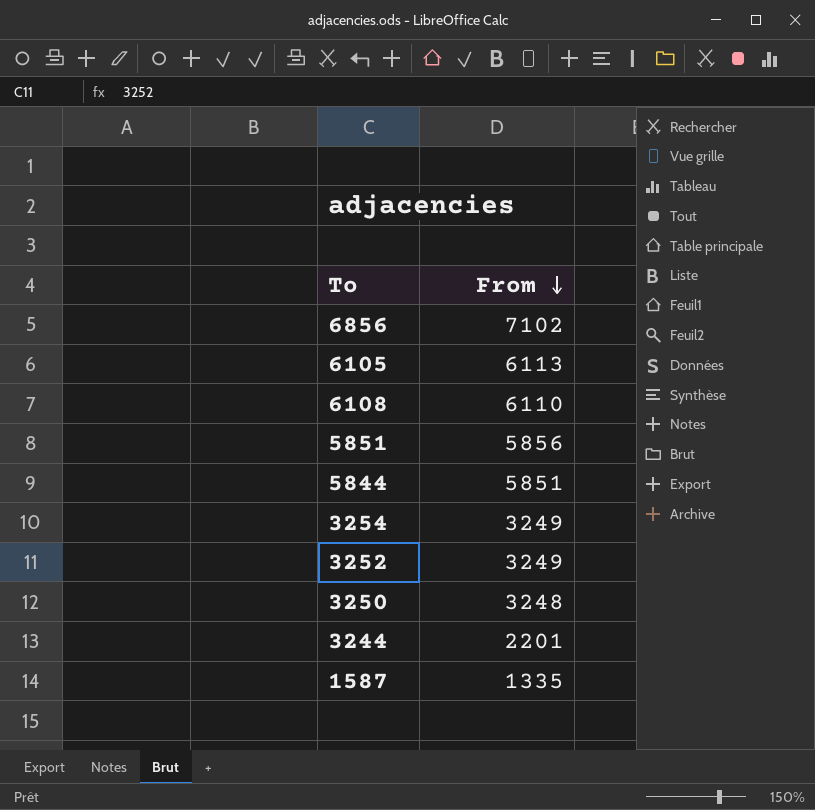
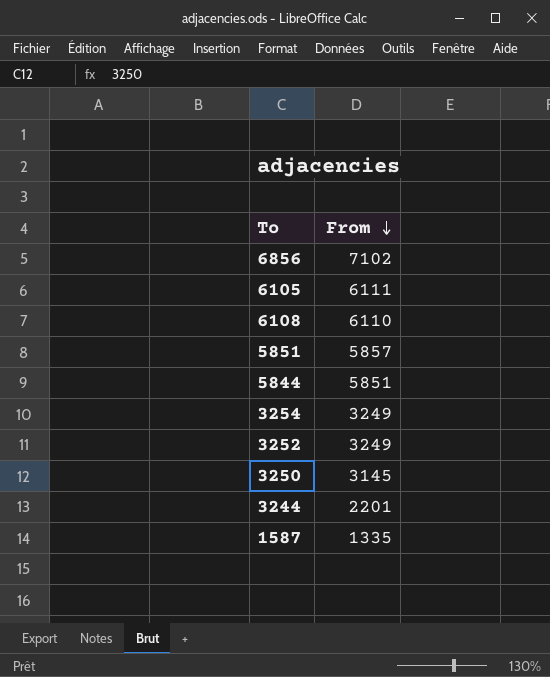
6105 | From: 6113 -> 6111
5851 | From: 5856 -> 5857
3250 | From: 3248 -> 3145

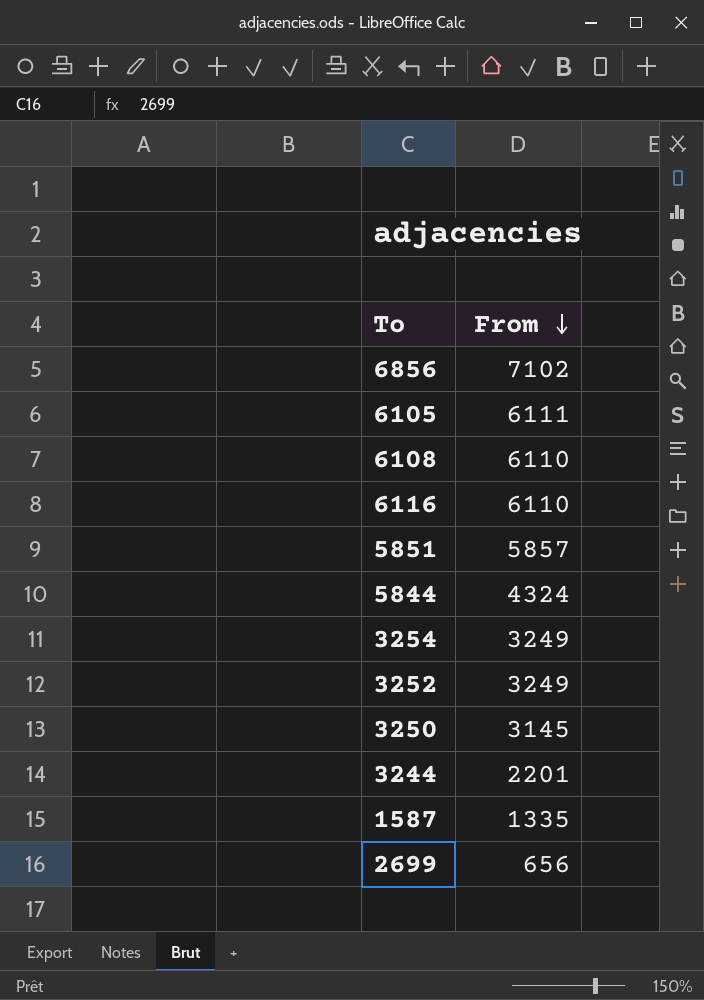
row 6116: none -> 6110
5844 | From: 5851 -> 4324
row 2699: none -> 656

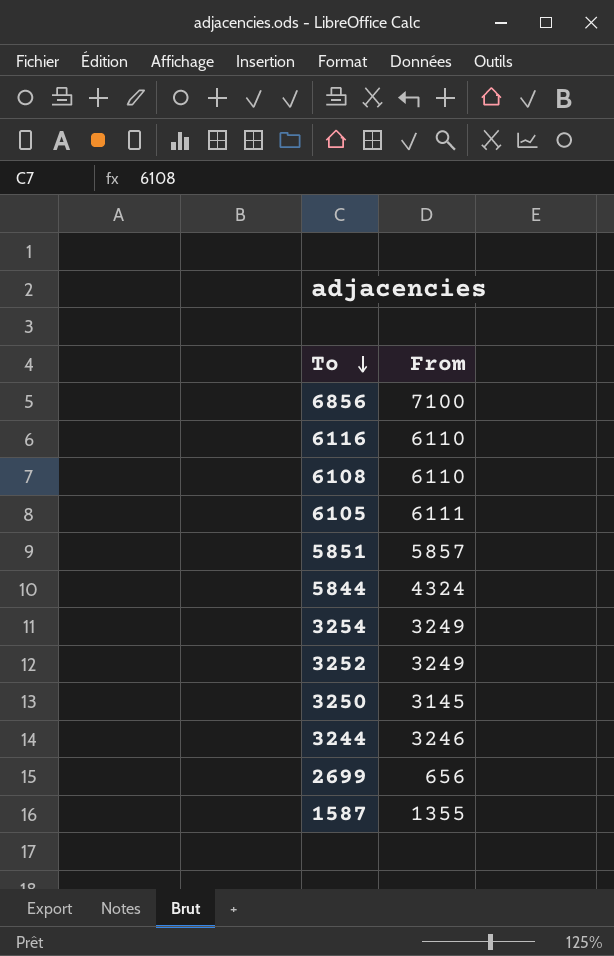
row order: From descending -> To descending
6856 | From: 7102 -> 7100
3244 | From: 2201 -> 3246
1587 | From: 1335 -> 1355

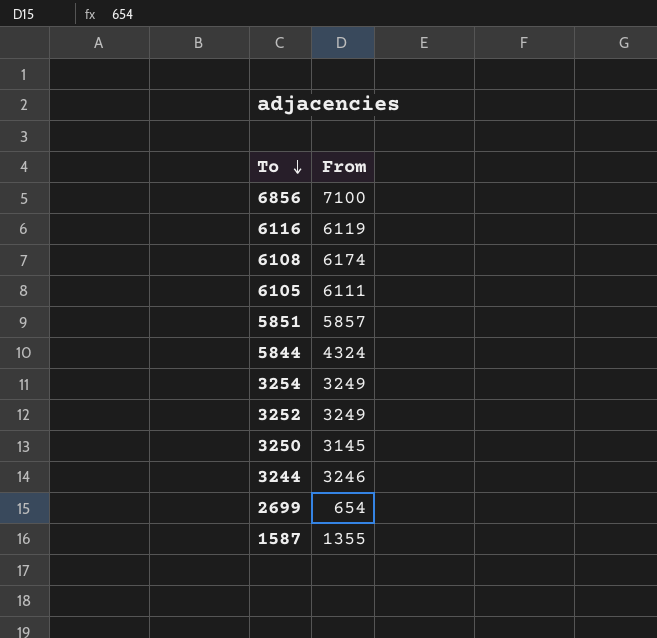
6116 | From: 6110 -> 6119
6108 | From: 6110 -> 6174
2699 | From: 656 -> 654

